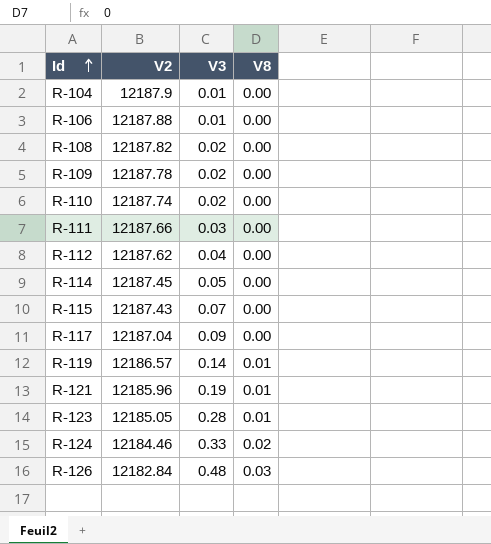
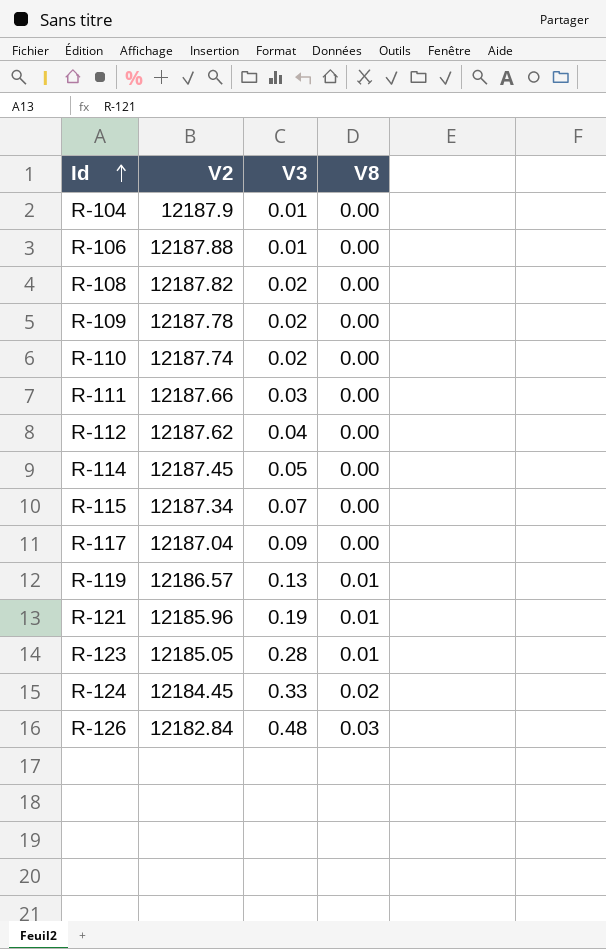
R-115 | V2: 12187.43 -> 12187.34
R-119 | V3: 0.14 -> 0.13
R-124 | V2: 12184.46 -> 12184.45

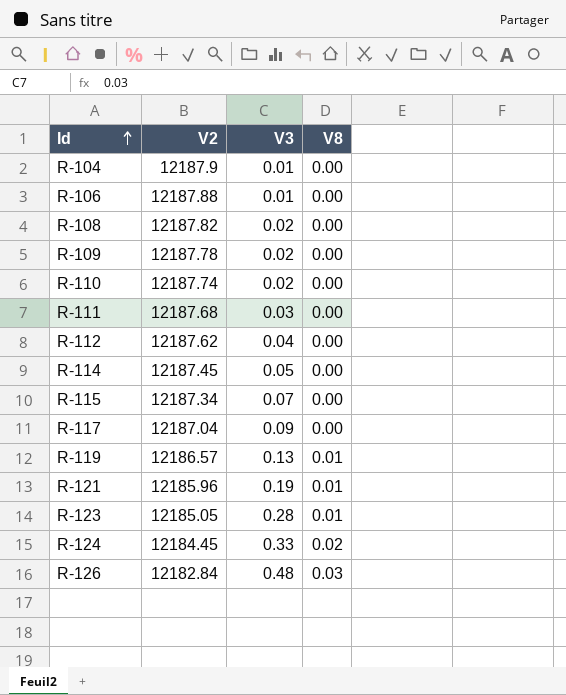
R-111 | V2: 12187.66 -> 12187.68

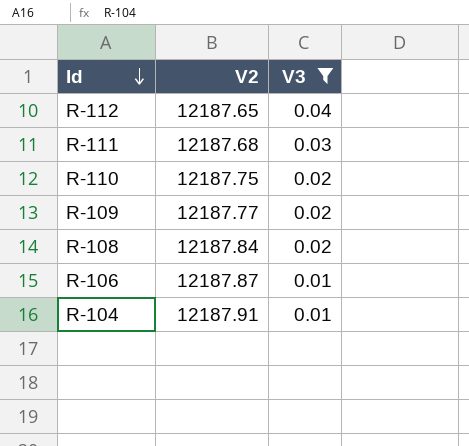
filter: none -> V3 <= 0.04
row order: Id ascending -> Id descending
column V8 | position: 4 -> none
R-112 | V2: 12187.62 -> 12187.65
R-110 | V2: 12187.74 -> 12187.75
R-109 | V2: 12187.78 -> 12187.77
R-108 | V2: 12187.82 -> 12187.84
R-106 | V2: 12187.88 -> 12187.87
R-104 | V2: 12187.9 -> 12187.91

